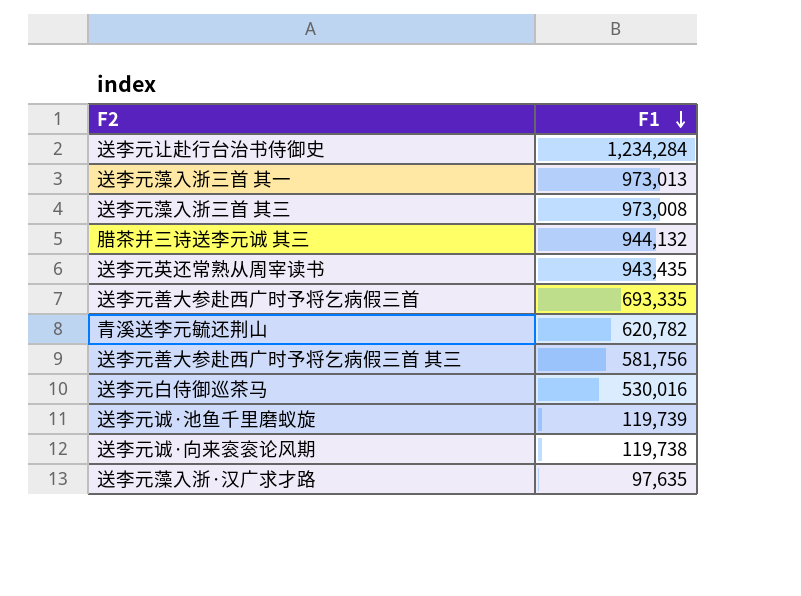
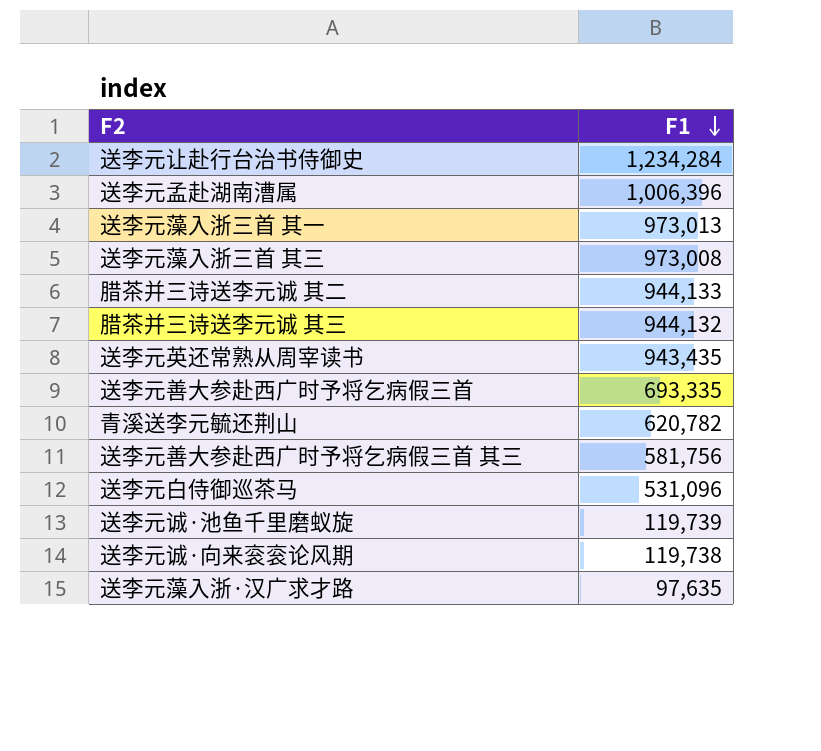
row 送李元孟赴湖南漕属: none -> 1,006,396
row 腊茶并三诗送李元诚 其二: none -> 944,133
送李元白侍御巡茶马 | F1: 530,016 -> 531,096

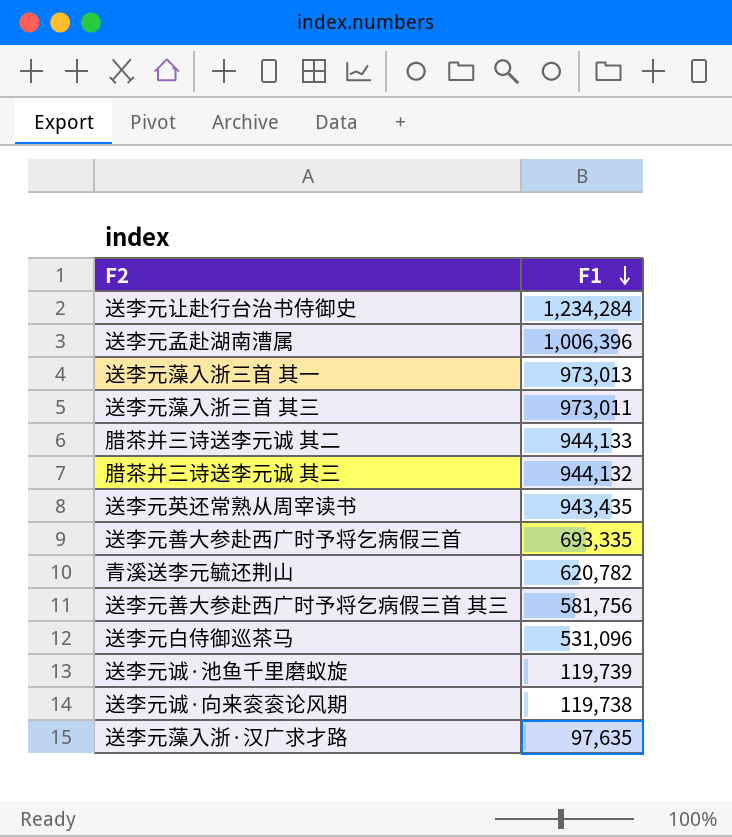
送李元藻入浙三首 其三 | F1: 973,008 -> 973,011

